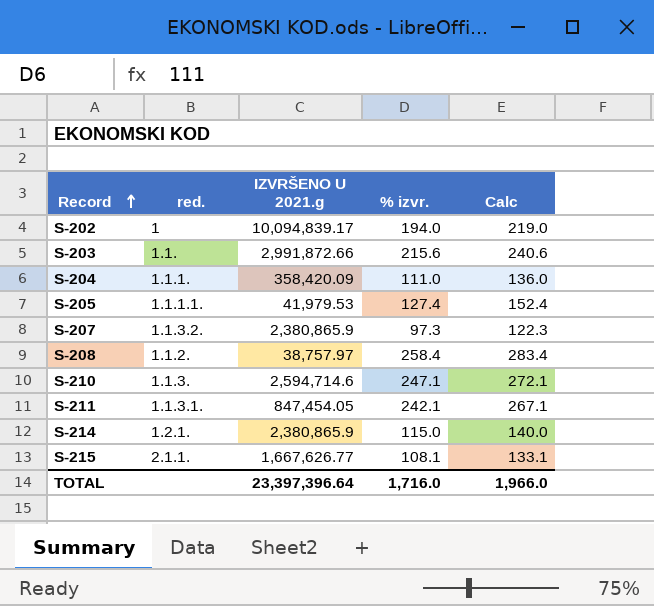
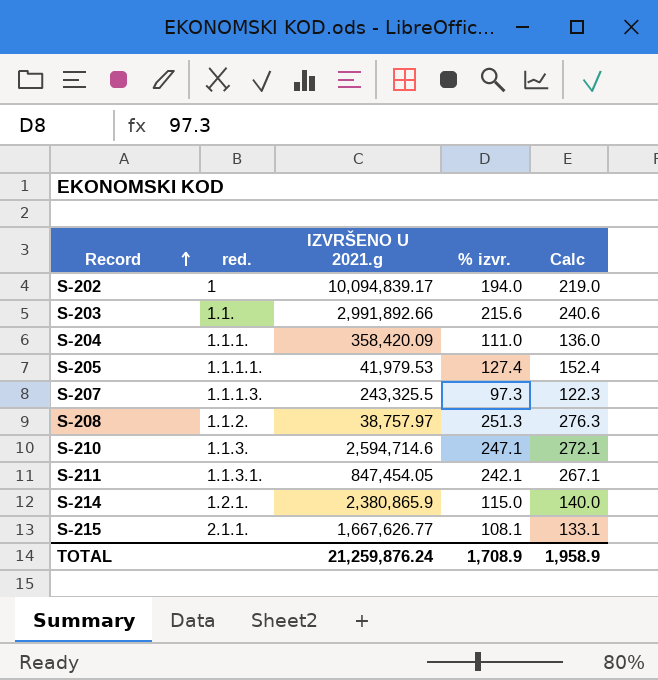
S-203 | IZVRŠENO U 2021.g: 2,991,872.66 -> 2,991,892.66
S-207 | red.: 1.1.3.2. -> 1.1.1.3.
S-207 | IZVRŠENO U 2021.g: 2,380,865.9 -> 243,325.5
S-208 | % izvr.: 258.4 -> 251.3
S-208 | Calc: 283.4 -> 276.3
TOTAL | IZVRŠENO U 2021.g: 23,397,396.64 -> 21,259,876.24
TOTAL | % izvr.: 1,716.0 -> 1,708.9
TOTAL | Calc: 1,966.0 -> 1,958.9

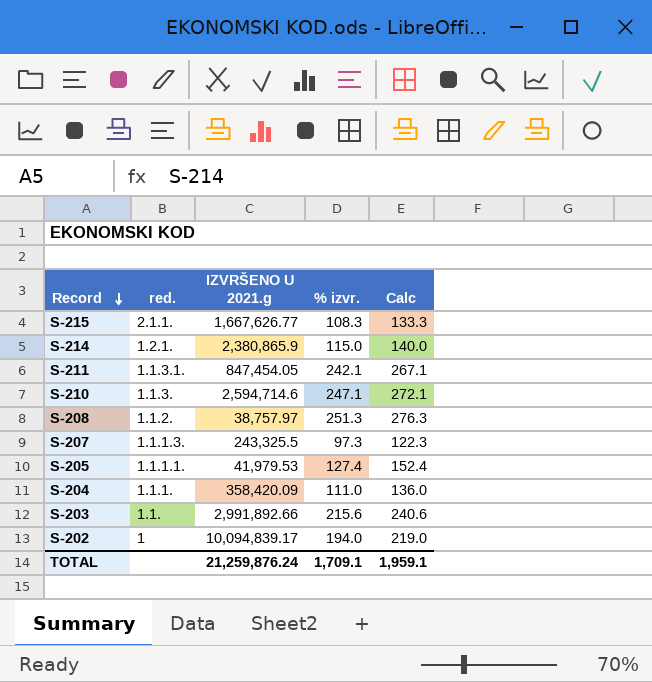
row order: Record ascending -> Record descending
S-215 | % izvr.: 108.1 -> 108.3
S-215 | Calc: 133.1 -> 133.3
TOTAL | % izvr.: 1,708.9 -> 1,709.1
TOTAL | Calc: 1,958.9 -> 1,959.1

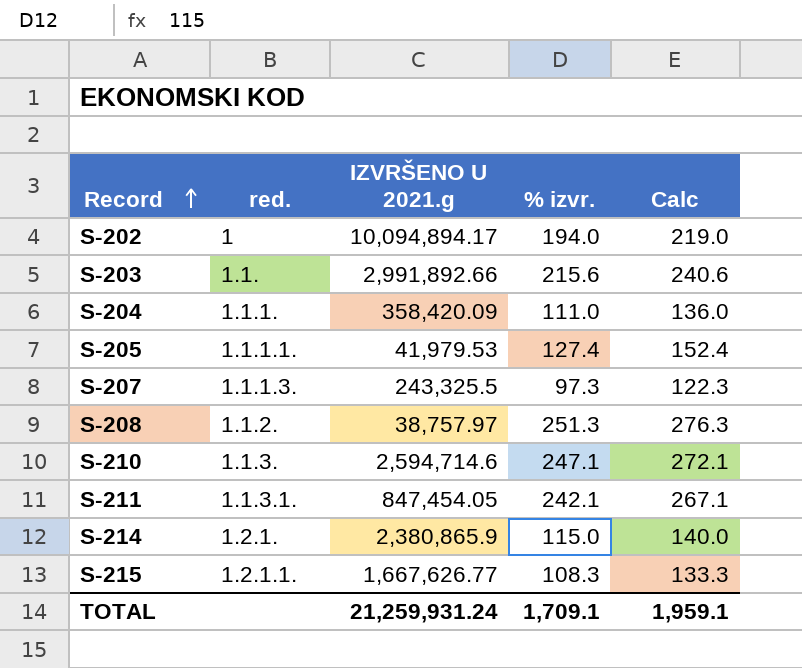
row order: Record descending -> Record ascending
S-202 | IZVRŠENO U 2021.g: 10,094,839.17 -> 10,094,894.17
S-215 | red.: 2.1.1. -> 1.2.1.1.
TOTAL | IZVRŠENO U 2021.g: 21,259,876.24 -> 21,259,931.24

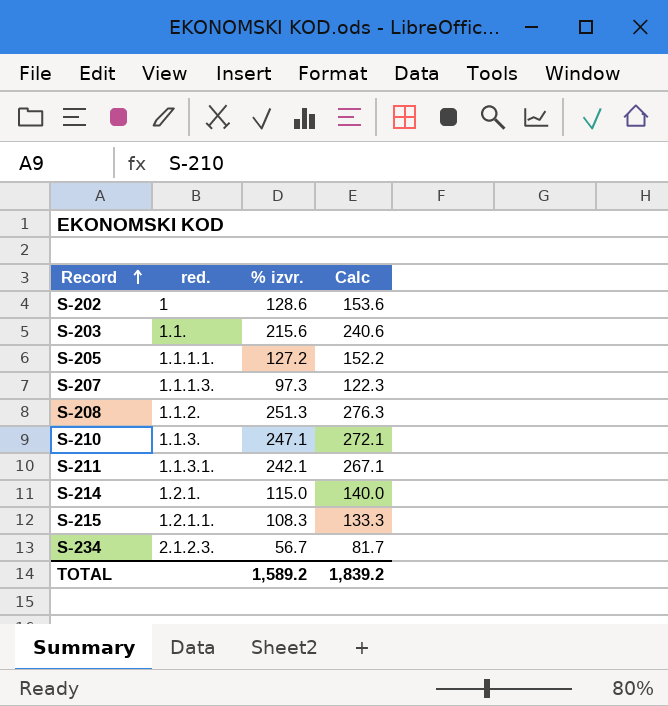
column IZVRŠENO U 2021.g | position: 3 -> none
row S-204: 1.1.1. | 358,420.09 | 111.0 | 136.0 -> none
S-202 | % izvr.: 194.0 -> 128.6
S-202 | Calc: 219.0 -> 153.6
S-205 | % izvr.: 127.4 -> 127.2
S-205 | Calc: 152.4 -> 152.2
row S-234: none -> 2.1.2.3. | 56.7 | 81.7
TOTAL | % izvr.: 1,709.1 -> 1,589.2
TOTAL | Calc: 1,959.1 -> 1,839.2

